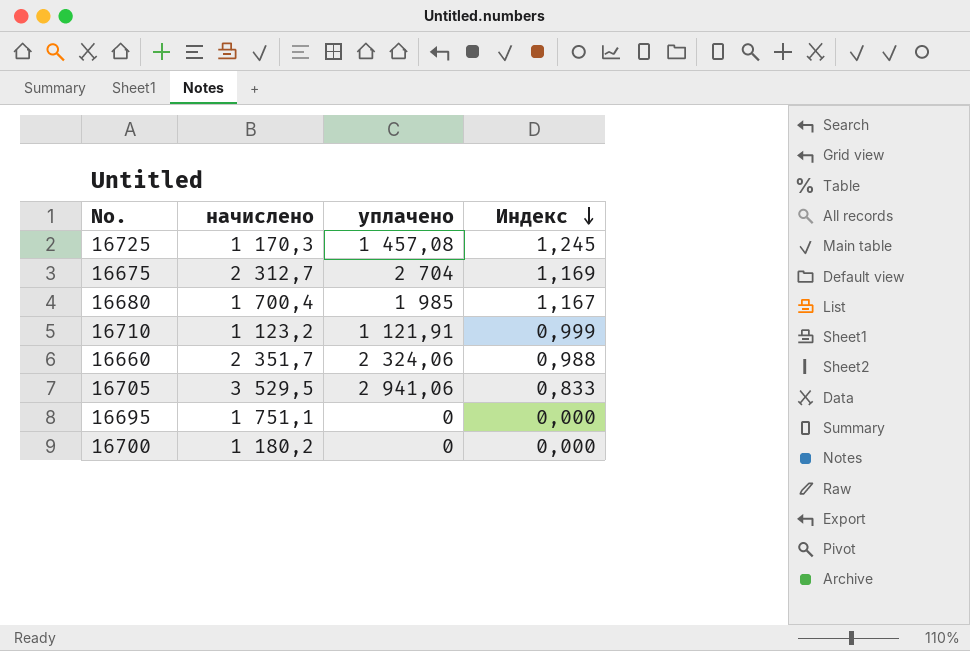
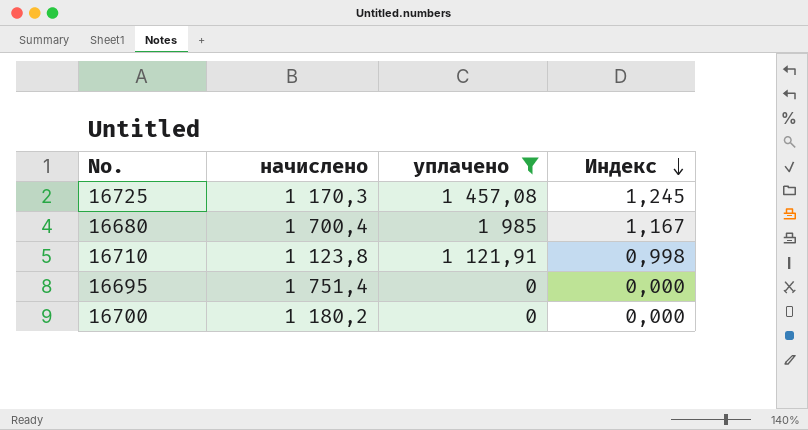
filter: none -> уплачено <= 1 985
16710 | начислено: 1 123,2 -> 1 123,8
16710 | Индекс: 0,999 -> 0,998
16695 | начислено: 1 751,1 -> 1 751,4

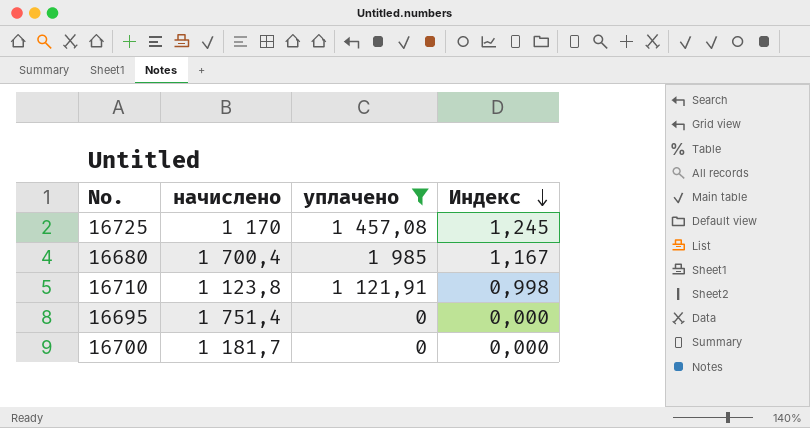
16725 | начислено: 1 170,3 -> 1 170
16700 | начислено: 1 180,2 -> 1 181,7

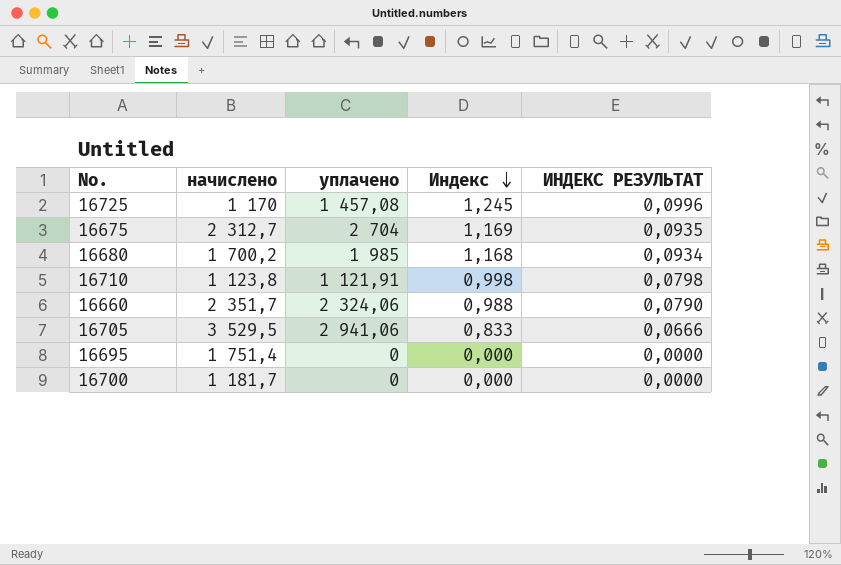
filter: уплачено <= 1 985 -> none
column ИНДЕКС РЕЗУЛЬТАТ | formula: none -> [Индекс] * 0,08
16680 | начислено: 1 700,4 -> 1 700,2
16680 | Индекс: 1,167 -> 1,168

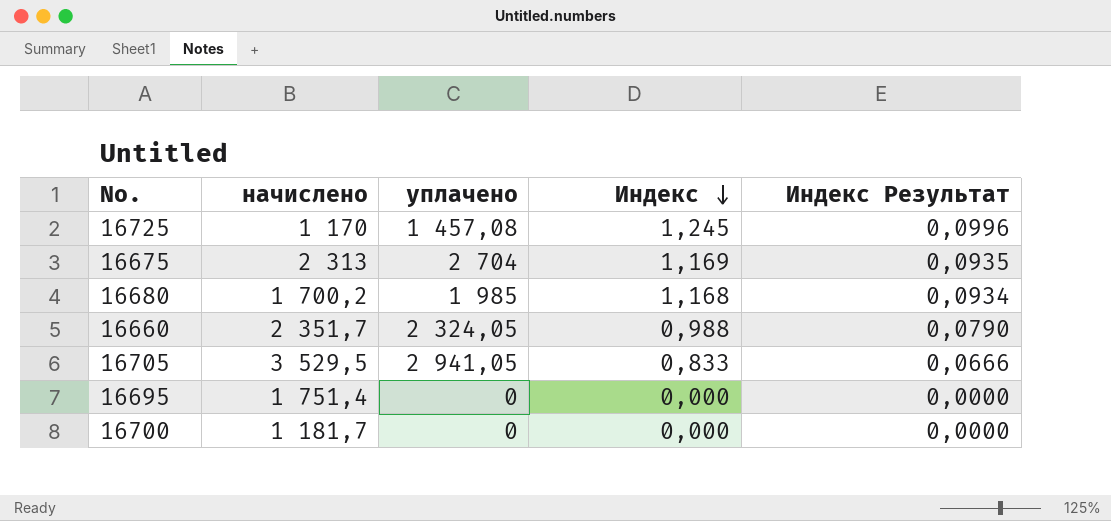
column name: ИНДЕКС РЕЗУЛЬТАТ -> Индекс Результат
row 16710: 1 123,8 | 1 121,91 | 0,998 | 0,0798 -> none
16675 | начислено: 2 312,7 -> 2 313
16660 | уплачено: 2 324,06 -> 2 324,05
16705 | уплачено: 2 941,06 -> 2 941,05

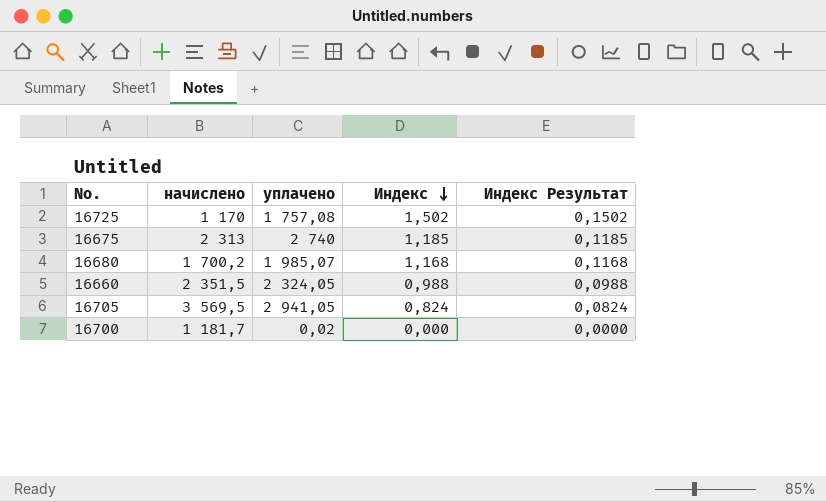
column Индекс Результат | formula: [Индекс] * 0,08 -> [Индекс] * 0,1
row 16695: 1 751,4 | 0 | 0,000 | 0,0000 -> none
16725 | уплачено: 1 457,08 -> 1 757,08
16725 | Индекс: 1,245 -> 1,502
16675 | уплачено: 2 704 -> 2 740
16675 | Индекс: 1,169 -> 1,185
16680 | уплачено: 1 985 -> 1 985,07
16660 | начислено: 2 351,7 -> 2 351,5
16705 | начислено: 3 529,5 -> 3 569,5
16705 | Индекс: 0,833 -> 0,824
16700 | уплачено: 0 -> 0,02

